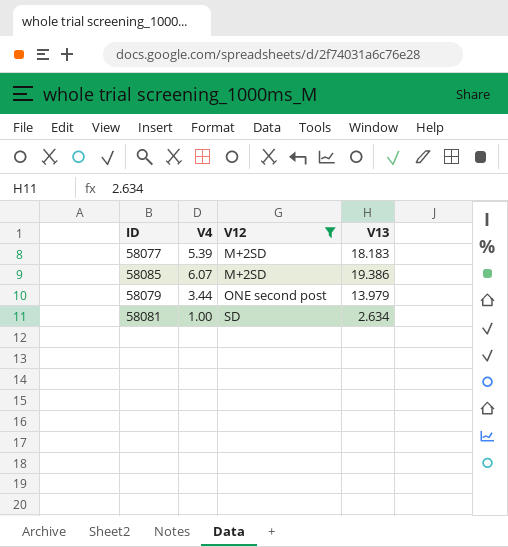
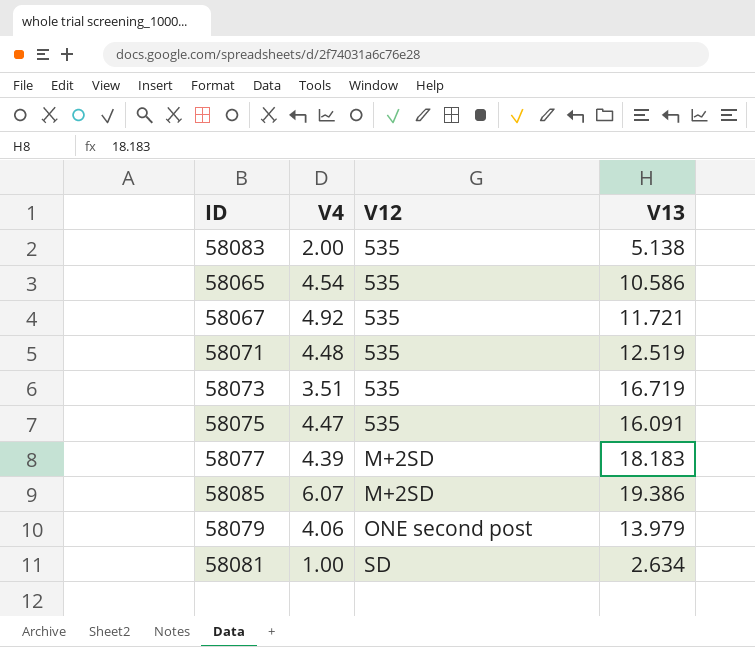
filter: V12 != 535 -> none
58077 | V4: 5.39 -> 4.39
58079 | V4: 3.44 -> 4.06

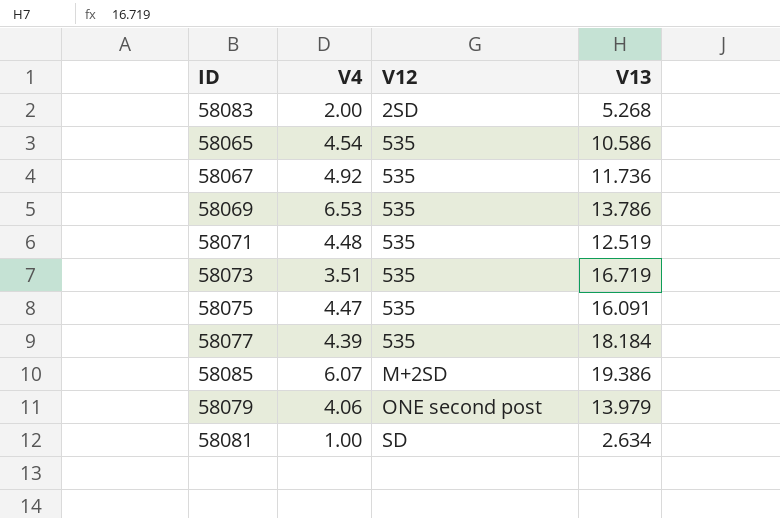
58083 | V12: 535 -> 2SD
58083 | V13: 5.138 -> 5.268
58067 | V13: 11.721 -> 11.736
row 58069: none -> 6.53 | 535 | 13.786
58077 | V12: M+2SD -> 535
58077 | V13: 18.183 -> 18.184

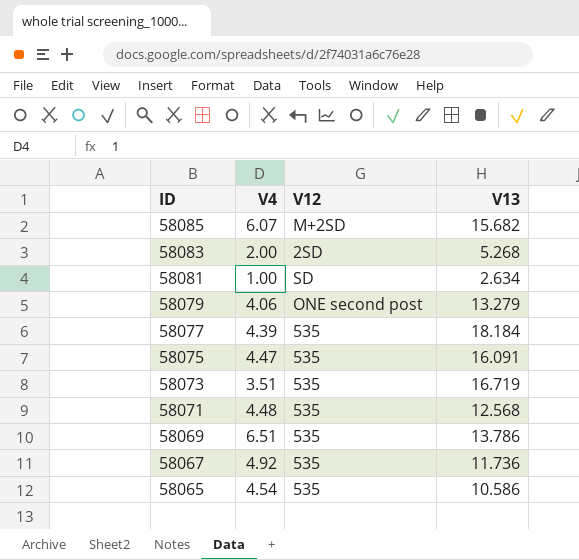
row order: V12 ascending -> ID descending
58085 | V13: 19.386 -> 15.682
58079 | V13: 13.979 -> 13.279
58071 | V13: 12.519 -> 12.568
58069 | V4: 6.53 -> 6.51

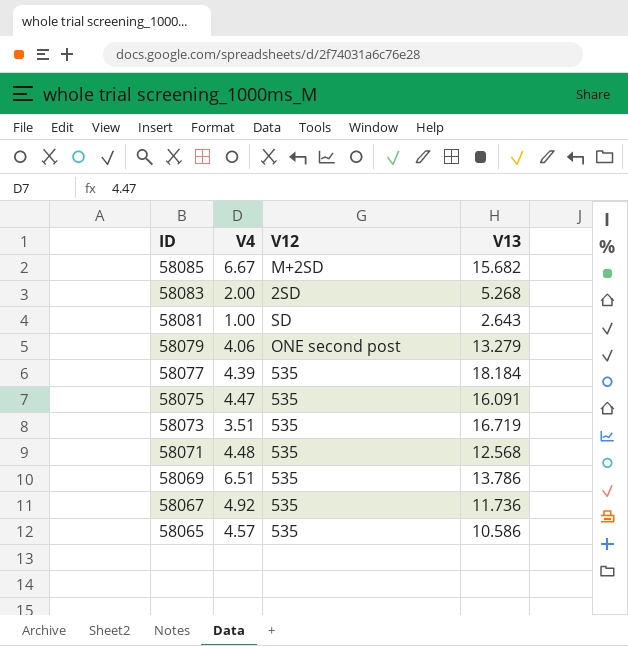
58085 | V4: 6.07 -> 6.67
58081 | V13: 2.634 -> 2.643
58065 | V4: 4.54 -> 4.57

